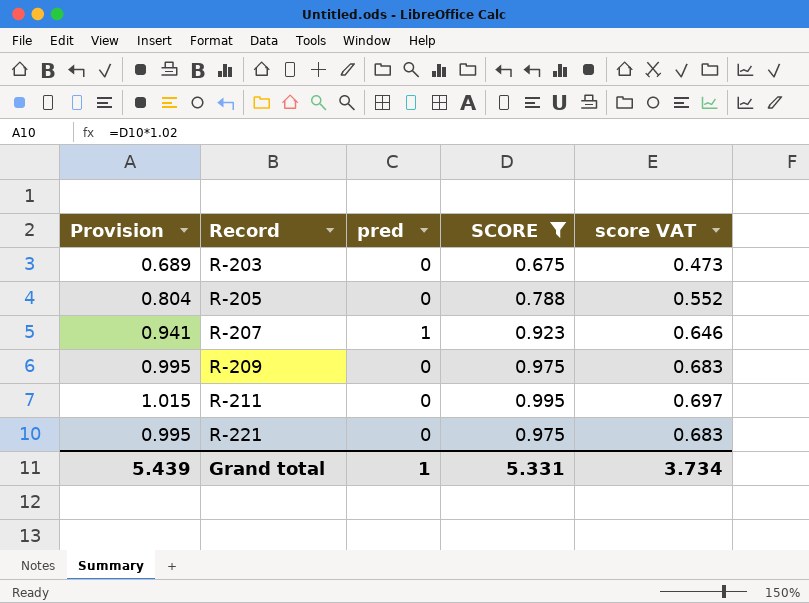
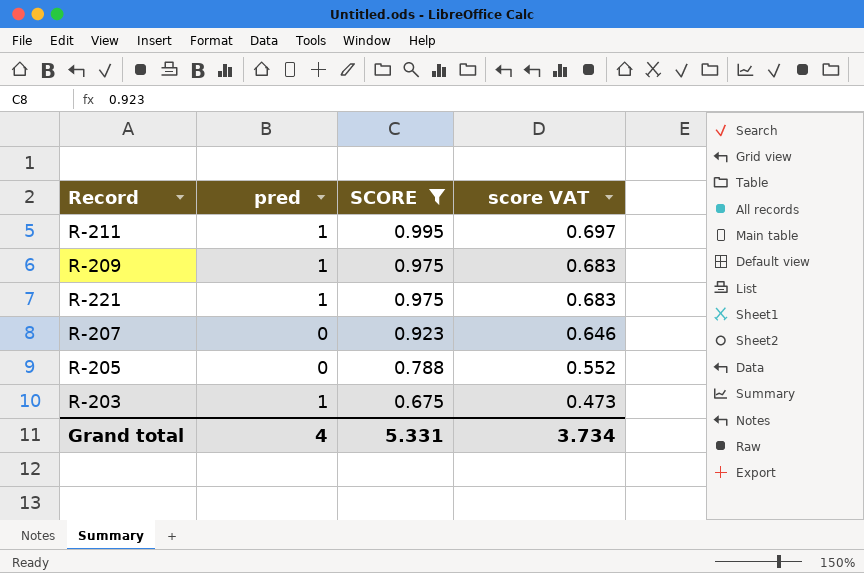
row order: Record ascending -> SCORE descending
column Provision | formula: [SCORE] * 1.02 -> none
R-211 | pred: 0 -> 1
R-209 | pred: 0 -> 1
R-221 | pred: 0 -> 1
R-207 | pred: 1 -> 0
R-203 | pred: 0 -> 1
Grand total | pred: 1 -> 4

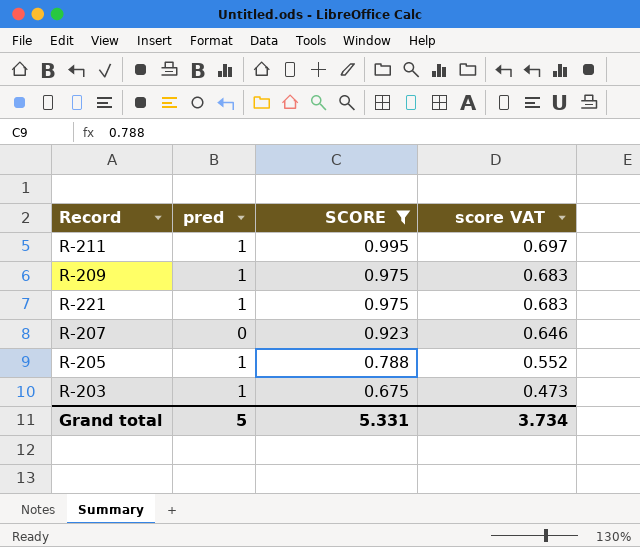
R-205 | pred: 0 -> 1
Grand total | pred: 4 -> 5

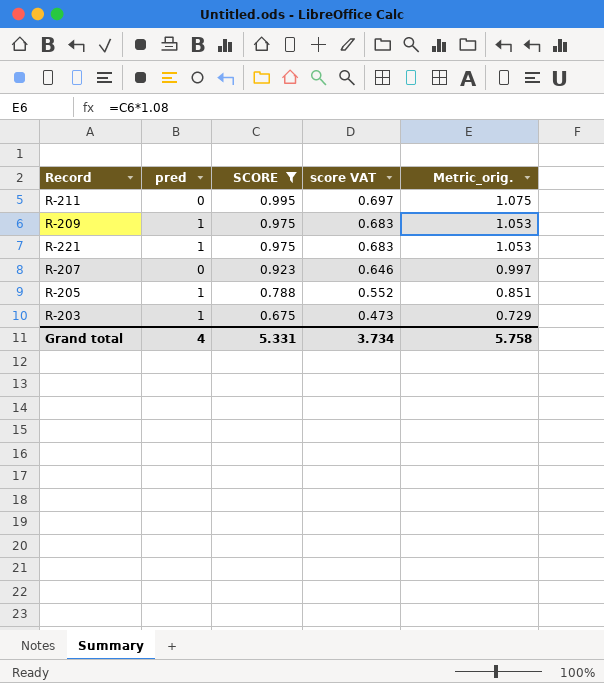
column Metric_orig. | formula: none -> [SCORE] * 1.08
R-211 | pred: 1 -> 0
Grand total | pred: 5 -> 4

